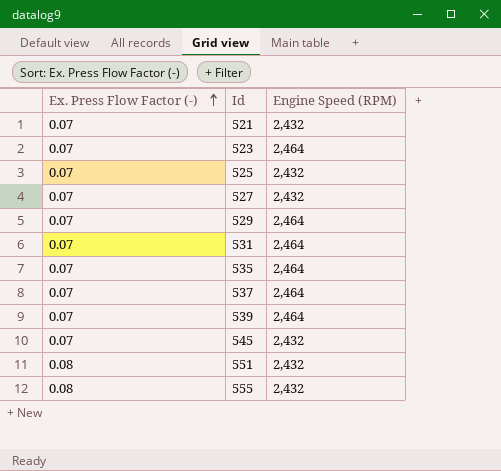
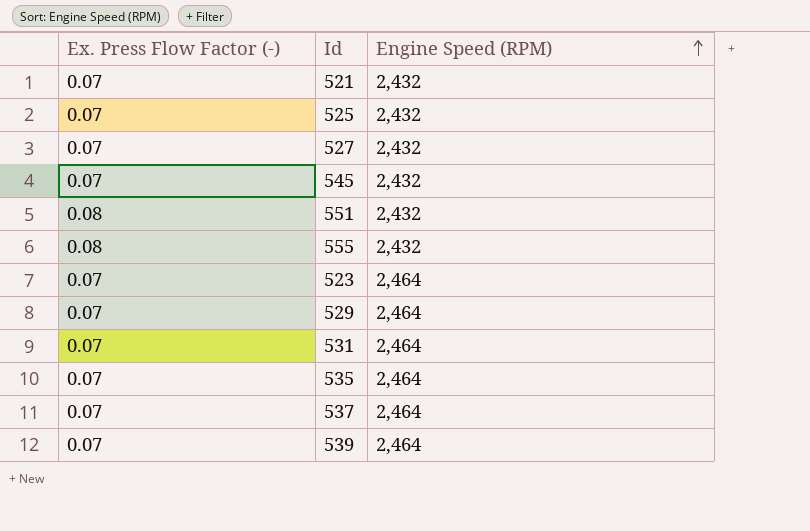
row order: Ex. Press Flow Factor (-) ascending -> Engine Speed (RPM) ascending

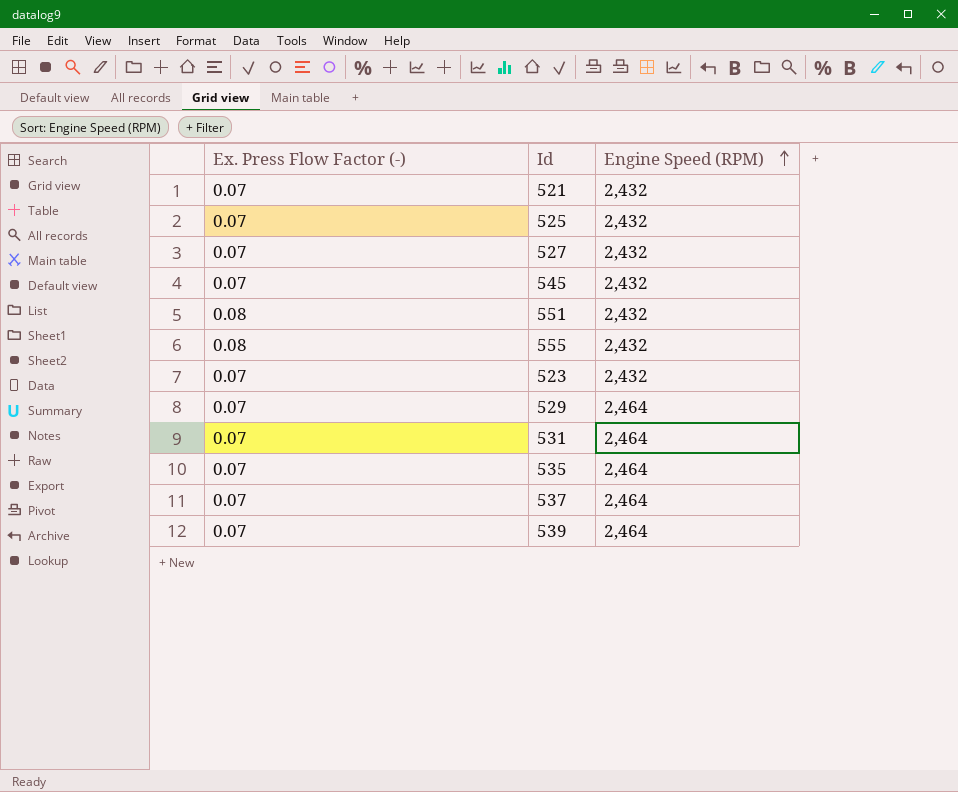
523 | Engine Speed (RPM): 2,464 -> 2,432

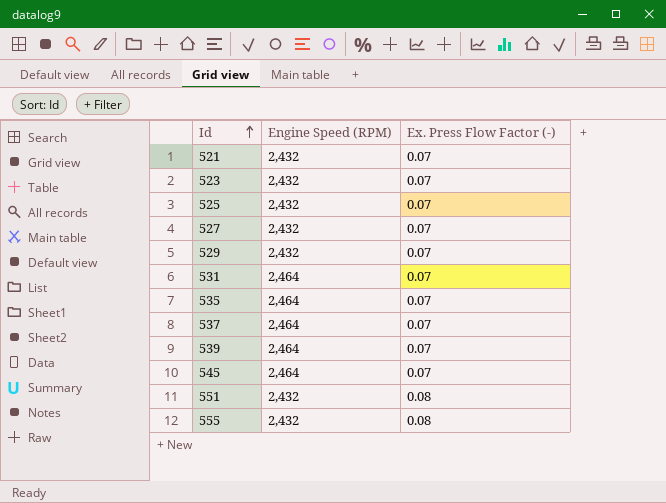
row order: Engine Speed (RPM) ascending -> Id ascending
column Ex. Press Flow Factor (-) | position: 1 -> 3
529 | Engine Speed (RPM): 2,464 -> 2,432
545 | Engine Speed (RPM): 2,432 -> 2,464

